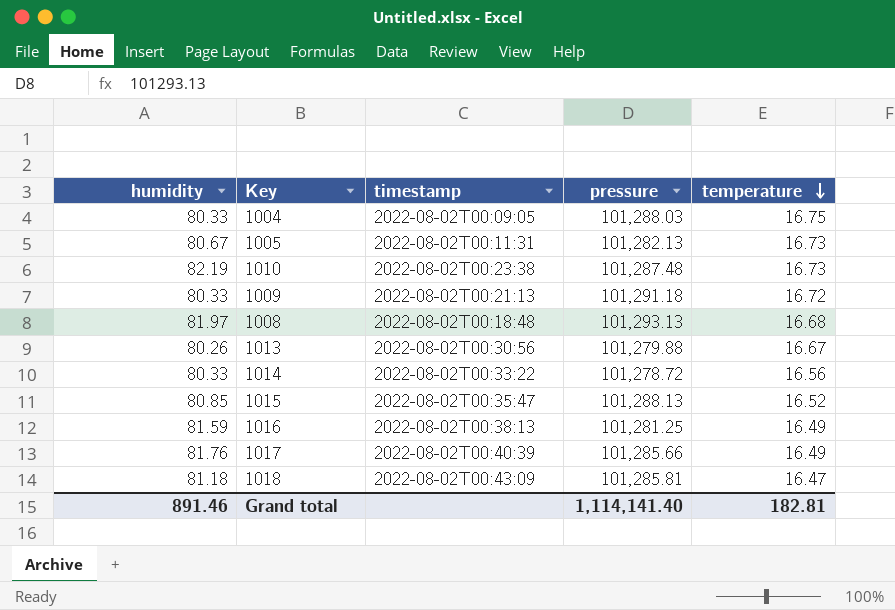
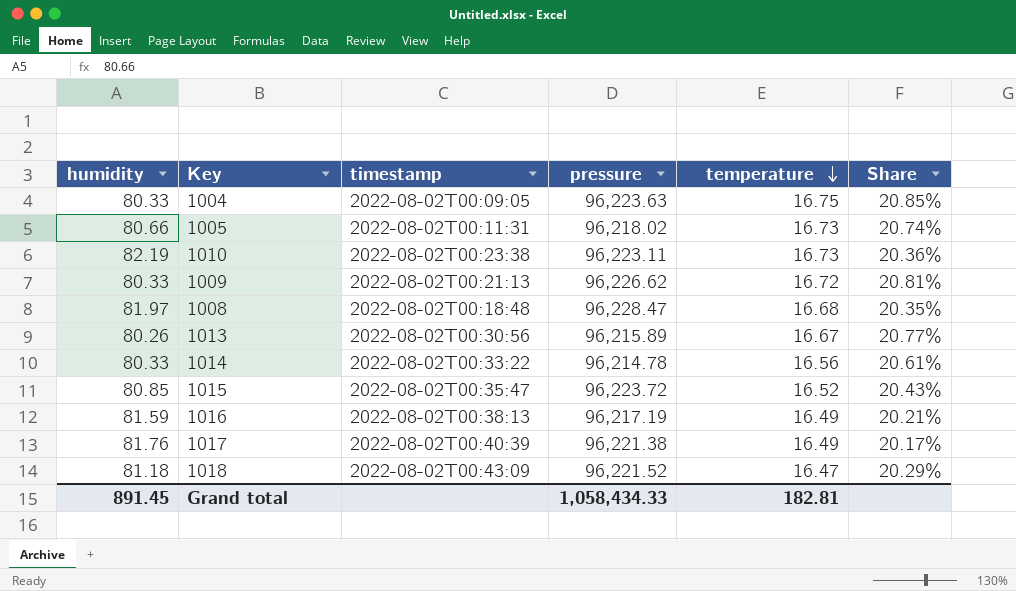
column Share | formula: none -> [temperature] / [humidity]
1004 | pressure: 101,288.03 -> 96,223.63
1005 | humidity: 80.67 -> 80.66
1005 | pressure: 101,282.13 -> 96,218.02
1010 | pressure: 101,287.48 -> 96,223.11
1009 | pressure: 101,291.18 -> 96,226.62
1008 | pressure: 101,293.13 -> 96,228.47
1013 | pressure: 101,279.88 -> 96,215.89
1014 | pressure: 101,278.72 -> 96,214.78
1015 | pressure: 101,288.13 -> 96,223.72
1016 | pressure: 101,281.25 -> 96,217.19
1017 | pressure: 101,285.66 -> 96,221.38
1018 | pressure: 101,285.81 -> 96,221.52
Grand total | humidity: 891.46 -> 891.45
Grand total | pressure: 1,114,141.40 -> 1,058,434.33

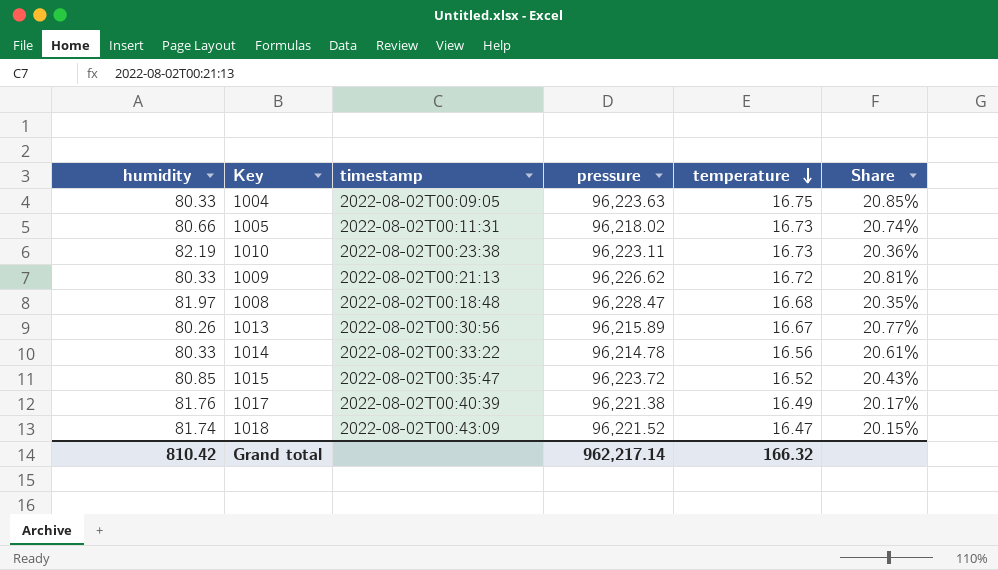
row 1016: 81.59 | 2022-08-02T00:38:13 | 96,217.19 | 16.49 | 20.21% -> none
1018 | humidity: 81.18 -> 81.74
1018 | Share: 20.29% -> 20.15%
Grand total | humidity: 891.45 -> 810.42
Grand total | pressure: 1,058,434.33 -> 962,217.14
Grand total | temperature: 182.81 -> 166.32

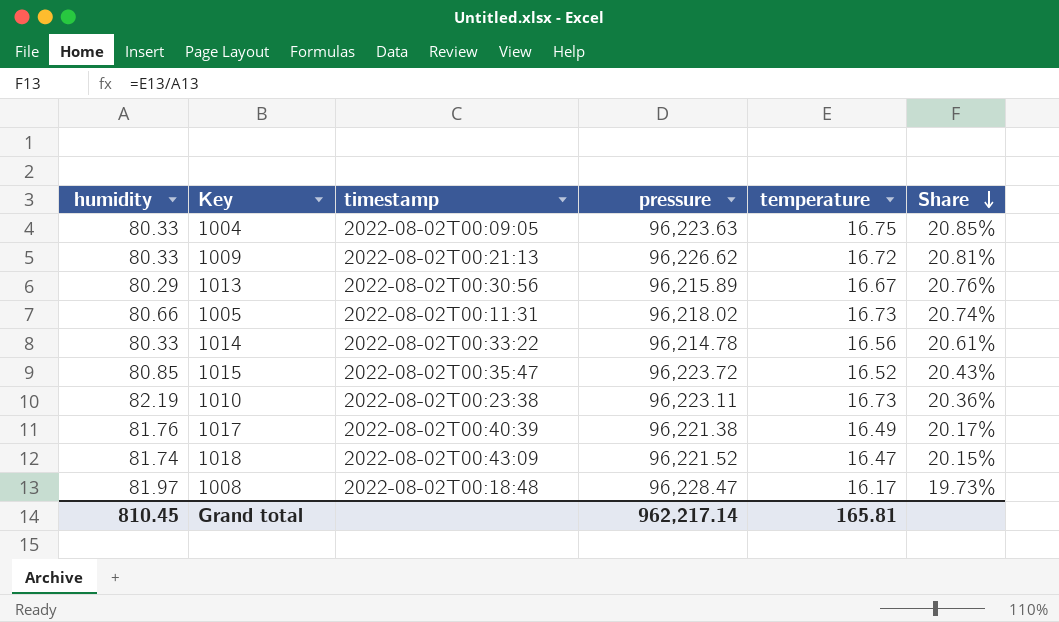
row order: temperature descending -> Share descending
1013 | humidity: 80.26 -> 80.29
1013 | Share: 20.77% -> 20.76%
1008 | temperature: 16.68 -> 16.17
1008 | Share: 20.35% -> 19.73%
Grand total | humidity: 810.42 -> 810.45
Grand total | temperature: 166.32 -> 165.81

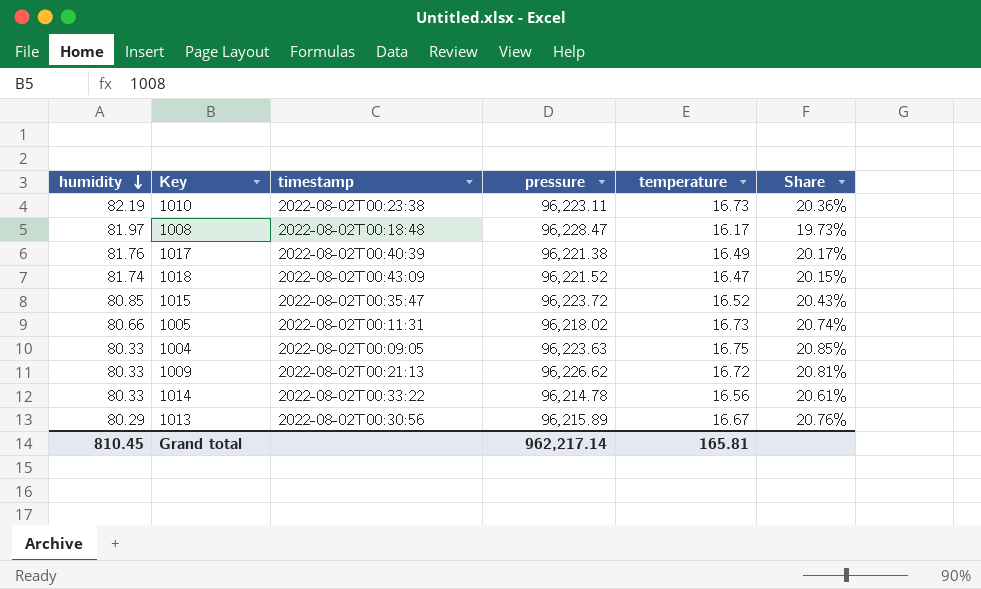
row order: Share descending -> humidity descending

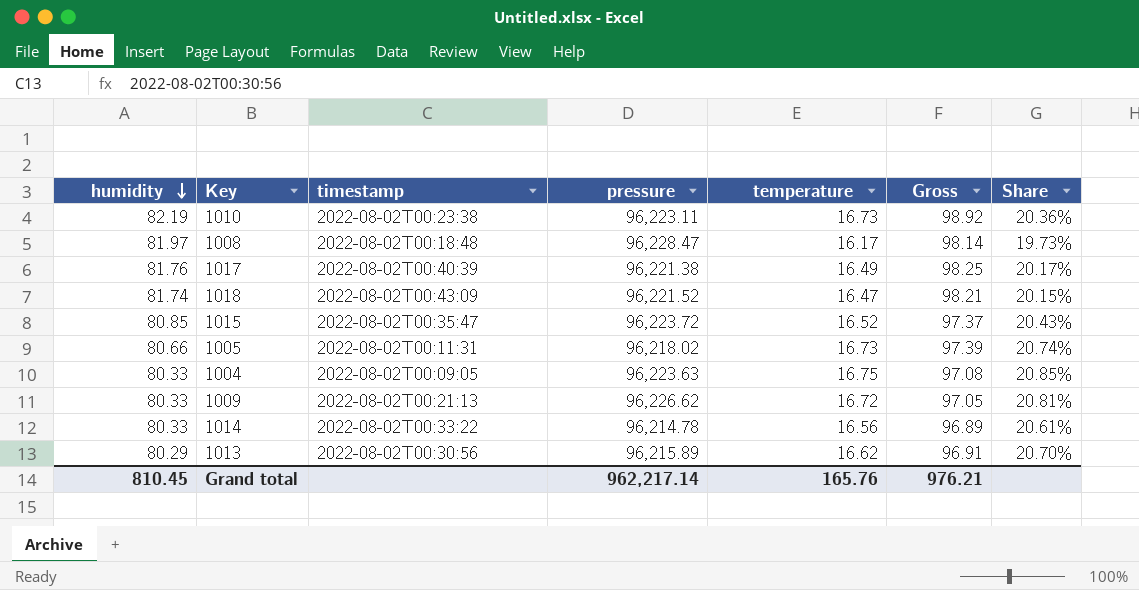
column Gross | formula: none -> [humidity] + [temperature]
1013 | temperature: 16.67 -> 16.62
1013 | Share: 20.76% -> 20.70%
Grand total | temperature: 165.81 -> 165.76

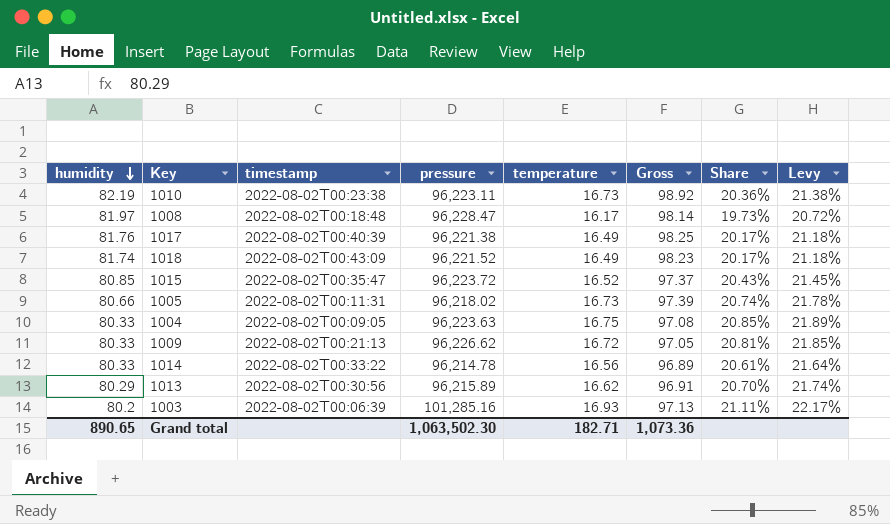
column Levy | formula: none -> [Share] * 1.05
1018 | temperature: 16.47 -> 16.49
1018 | Gross: 98.21 -> 98.23
1018 | Share: 20.15% -> 20.17%
row 1003: none -> 80.2 | 2022-08-02T00:06:39 | 101,285.16 | 16.93 | 97.13 | 21.11% | 22.17%
Grand total | humidity: 810.45 -> 890.65
Grand total | pressure: 962,217.14 -> 1,063,502.30
Grand total | temperature: 165.76 -> 182.71
Grand total | Gross: 976.21 -> 1,073.36

